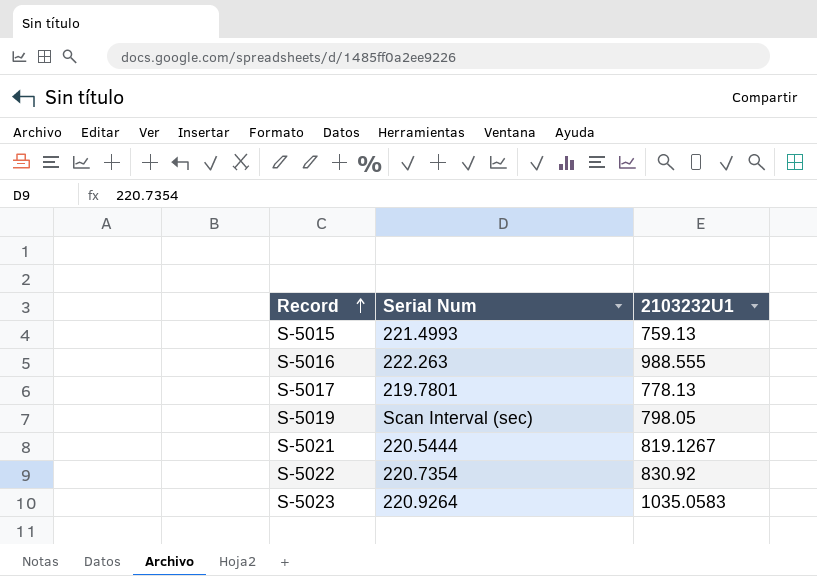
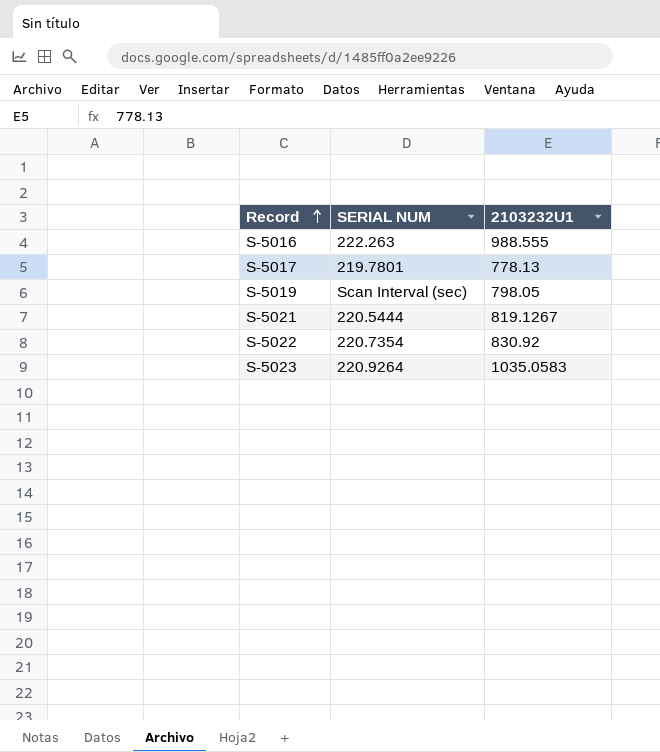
column name: Serial Num -> SERIAL NUM
row S-5015: 221.4993 | 759.13 -> none

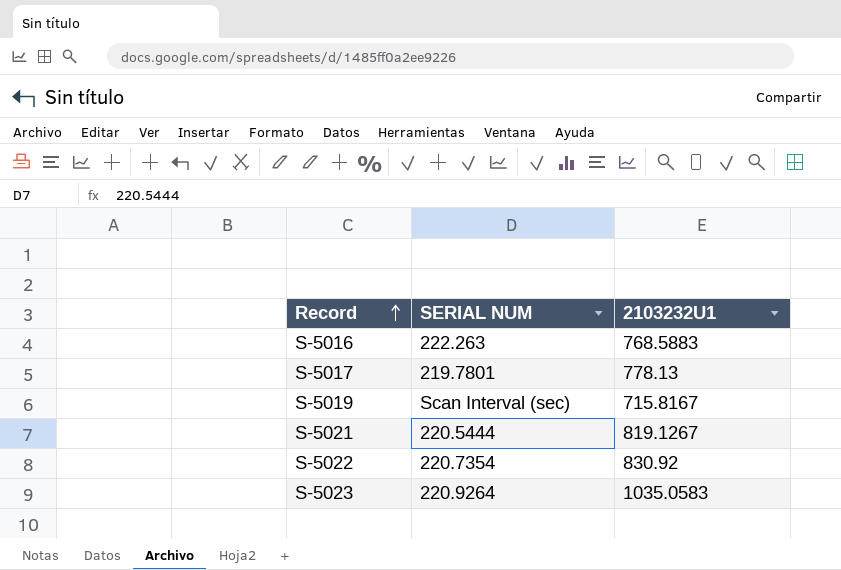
S-5016 | 2103232U1: 988.555 -> 768.5883
S-5019 | 2103232U1: 798.05 -> 715.8167

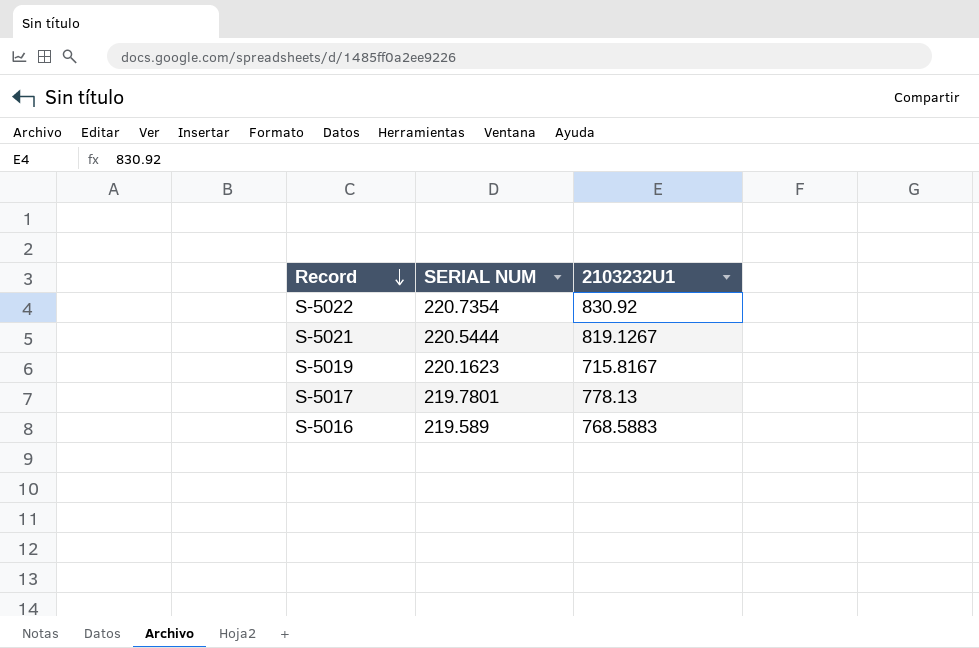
row order: Record ascending -> Record descending
row S-5023: 220.9264 | 1035.0583 -> none
S-5019 | SERIAL NUM: Scan Interval (sec) -> 220.1623
S-5016 | SERIAL NUM: 222.263 -> 219.589

